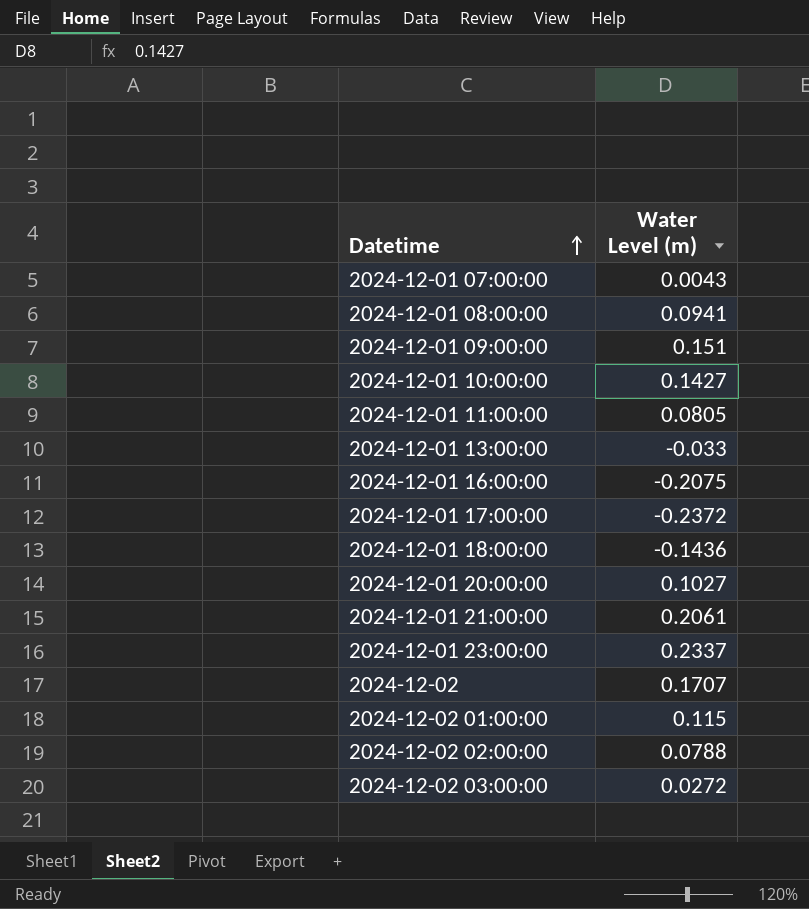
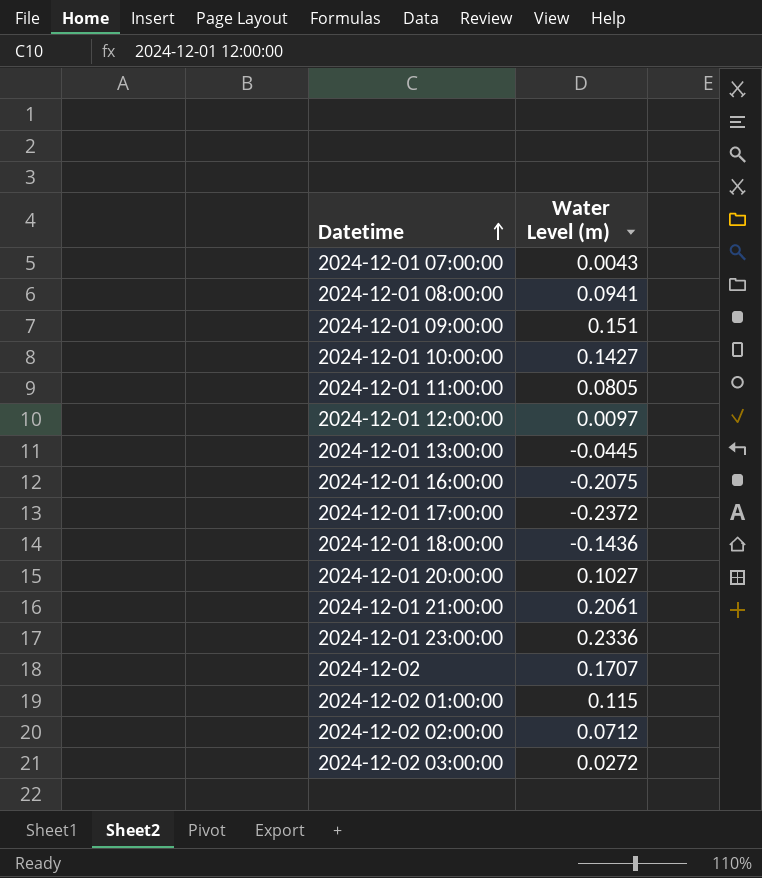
row 2024-12-01 12:00:00: none -> 0.0097
2024-12-01 13:00:00 | Water Level (m): -0.033 -> -0.0445
2024-12-01 23:00:00 | Water Level (m): 0.2337 -> 0.2336
2024-12-02 02:00:00 | Water Level (m): 0.0788 -> 0.0712

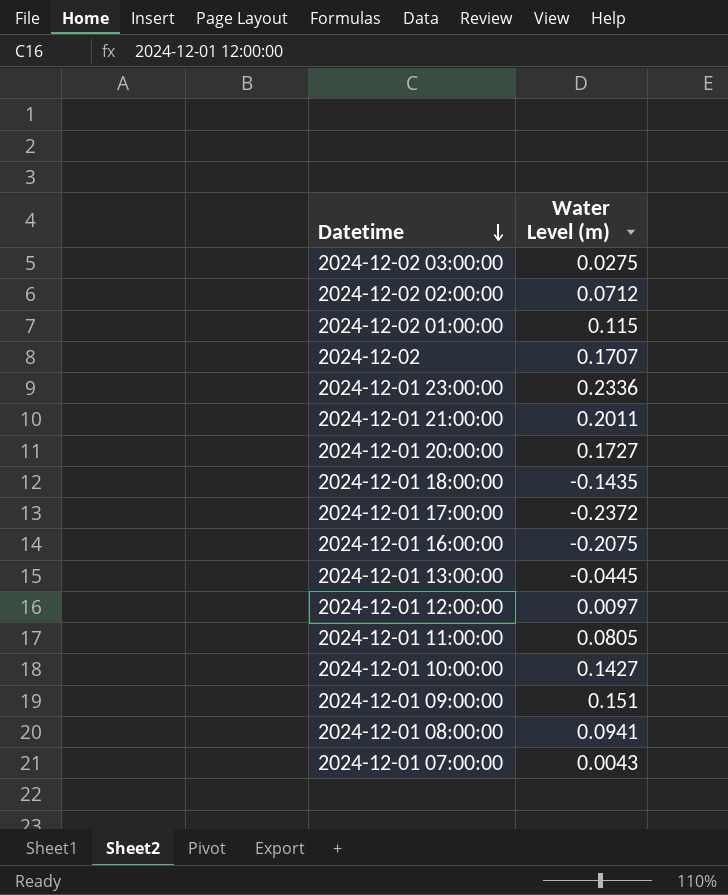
row order: Datetime ascending -> Datetime descending
2024-12-02 03:00:00 | Water Level (m): 0.0272 -> 0.0275
2024-12-01 21:00:00 | Water Level (m): 0.2061 -> 0.2011
2024-12-01 20:00:00 | Water Level (m): 0.1027 -> 0.1727
2024-12-01 18:00:00 | Water Level (m): -0.1436 -> -0.1435

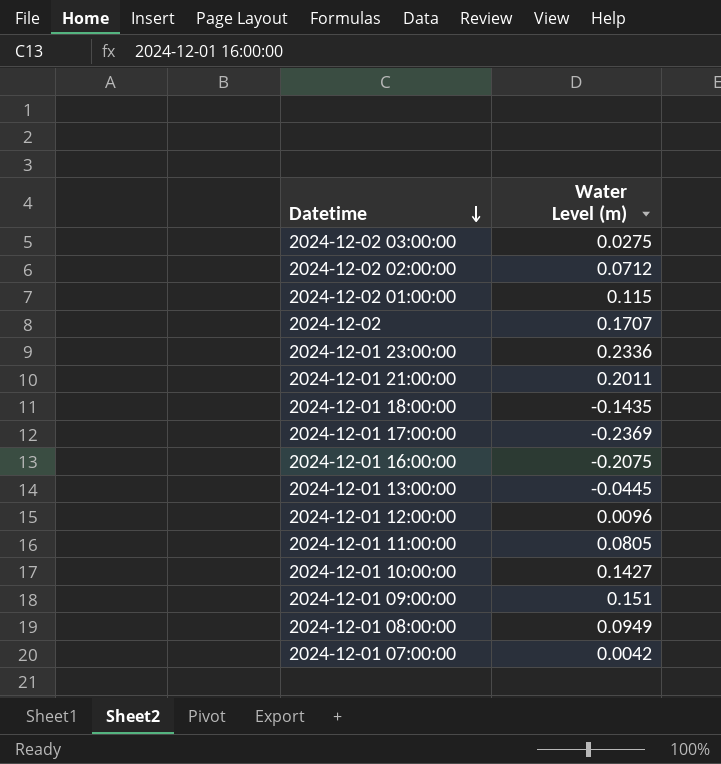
row 2024-12-01 20:00:00: 0.1727 -> none
2024-12-01 17:00:00 | Water Level (m): -0.2372 -> -0.2369
2024-12-01 12:00:00 | Water Level (m): 0.0097 -> 0.0096
2024-12-01 08:00:00 | Water Level (m): 0.0941 -> 0.0949
2024-12-01 07:00:00 | Water Level (m): 0.0043 -> 0.0042

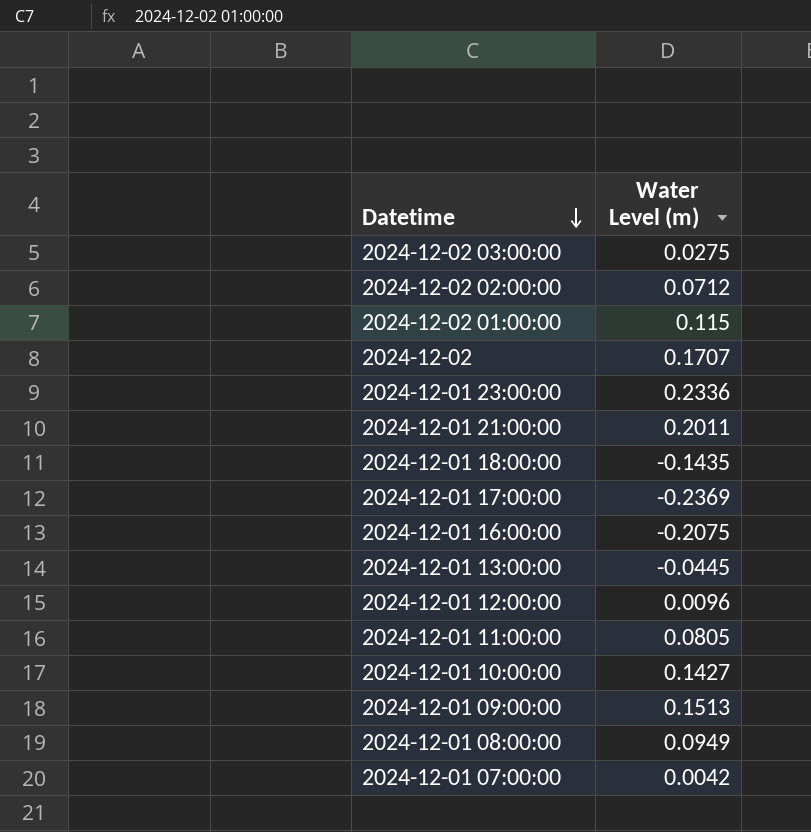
2024-12-01 09:00:00 | Water Level (m): 0.151 -> 0.1513

